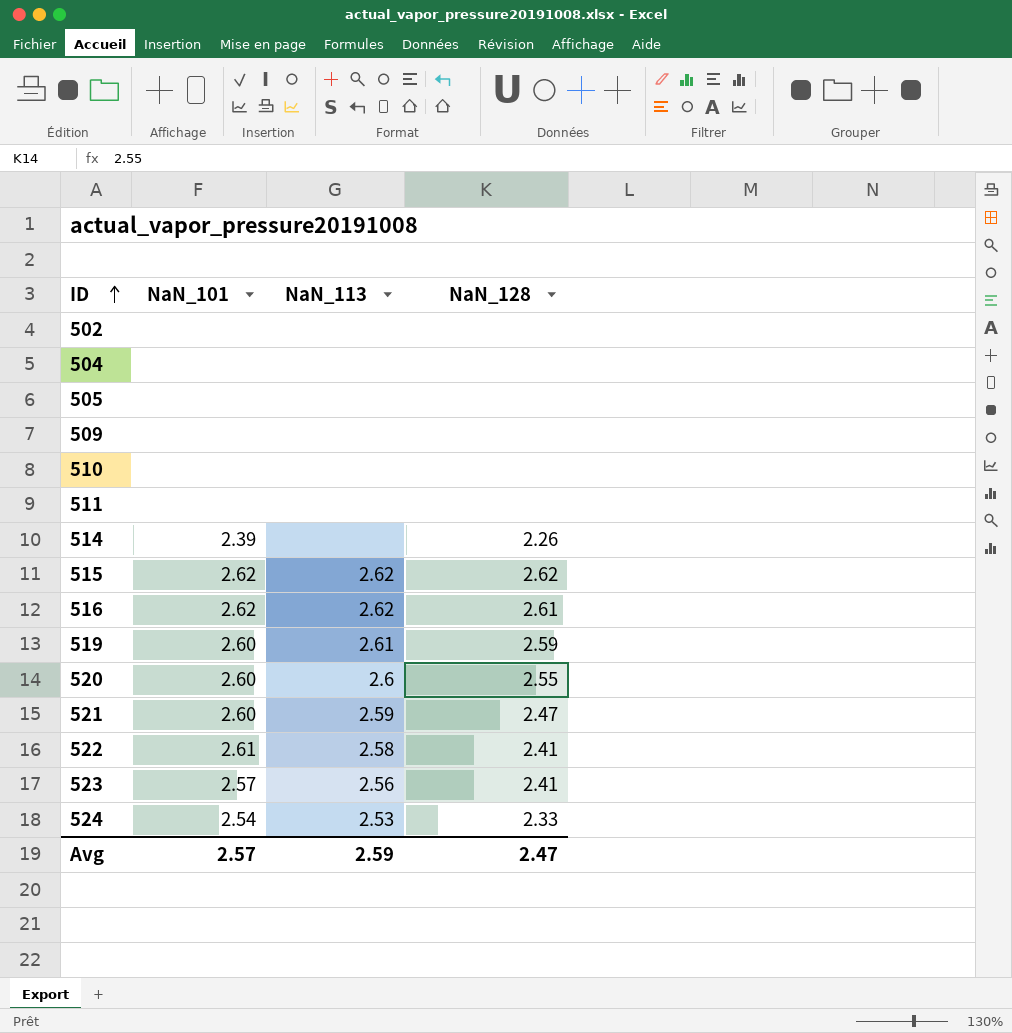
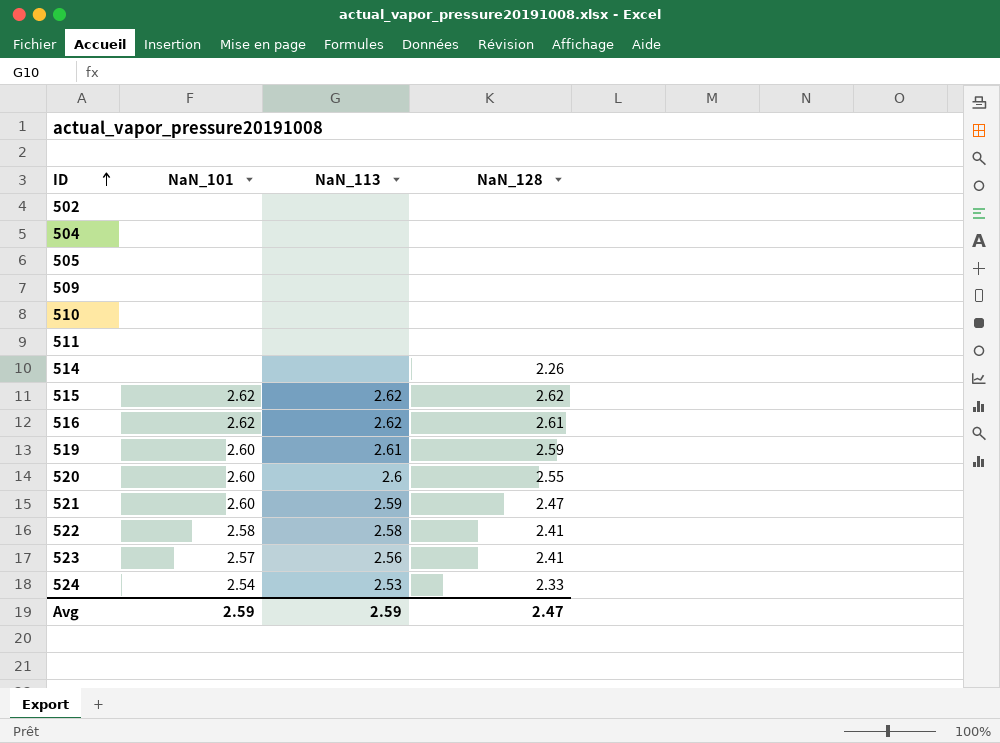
514 | NaN_101: 2.39 -> none
522 | NaN_101: 2.61 -> 2.58
Avg | NaN_101: 2.57 -> 2.59

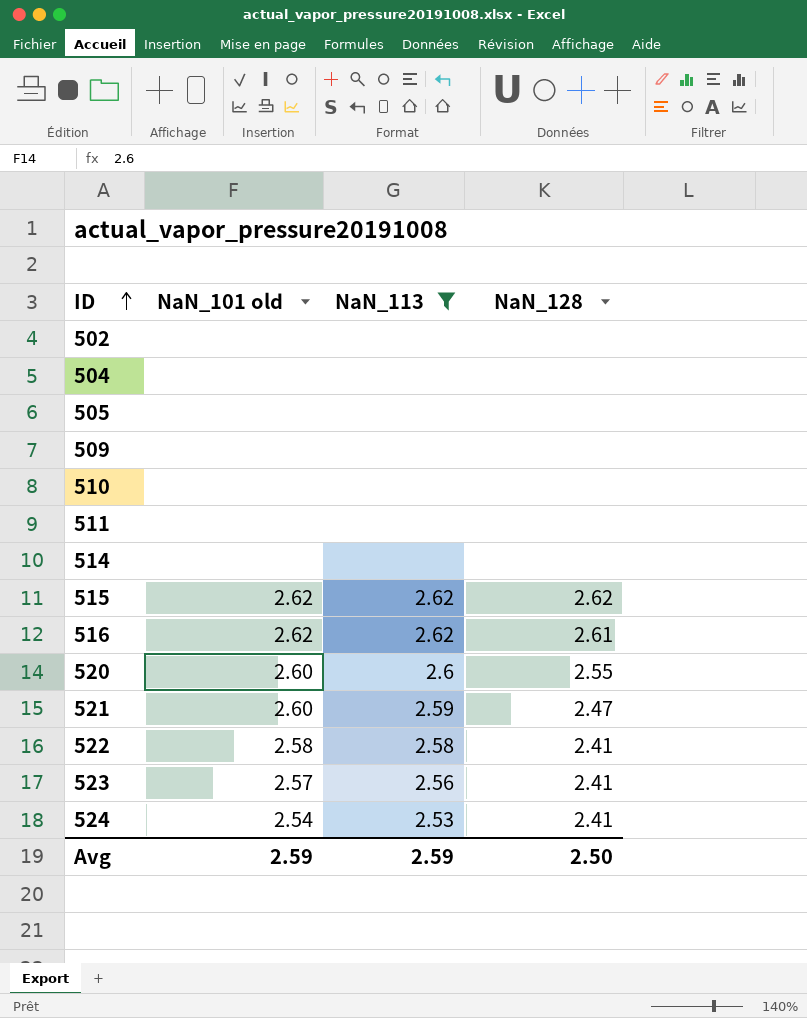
filter: none -> NaN_113 != 2.61
column name: NaN_101 -> NaN_101 old
514 | NaN_128: 2.26 -> none
524 | NaN_128: 2.33 -> 2.41
Avg | NaN_128: 2.47 -> 2.50

